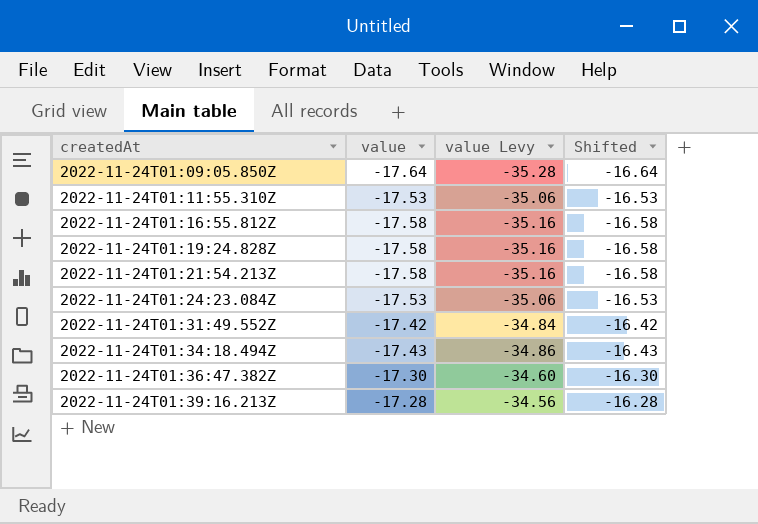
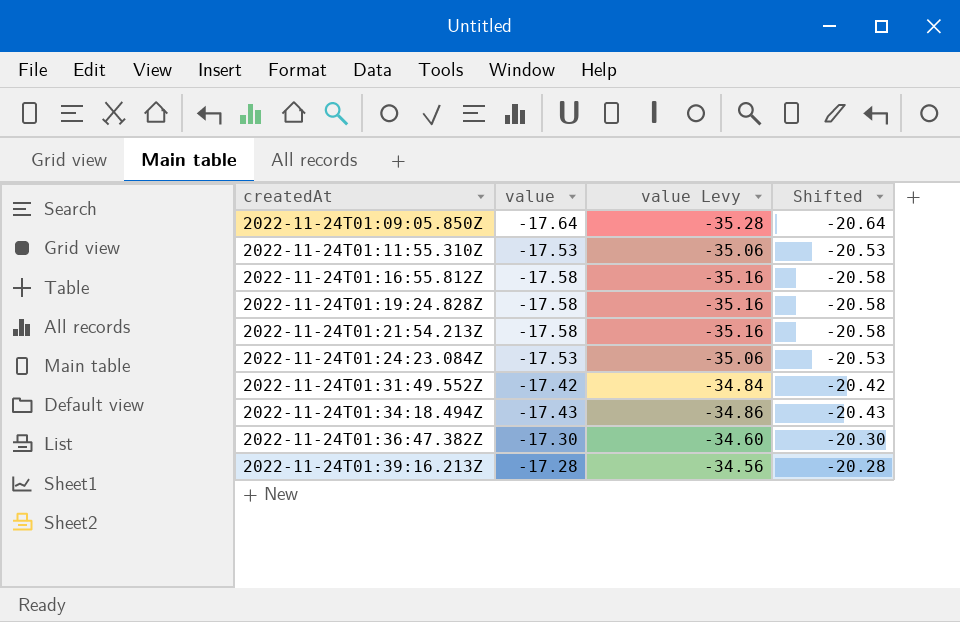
column Shifted | formula: [value] + 1 -> [value] - 3

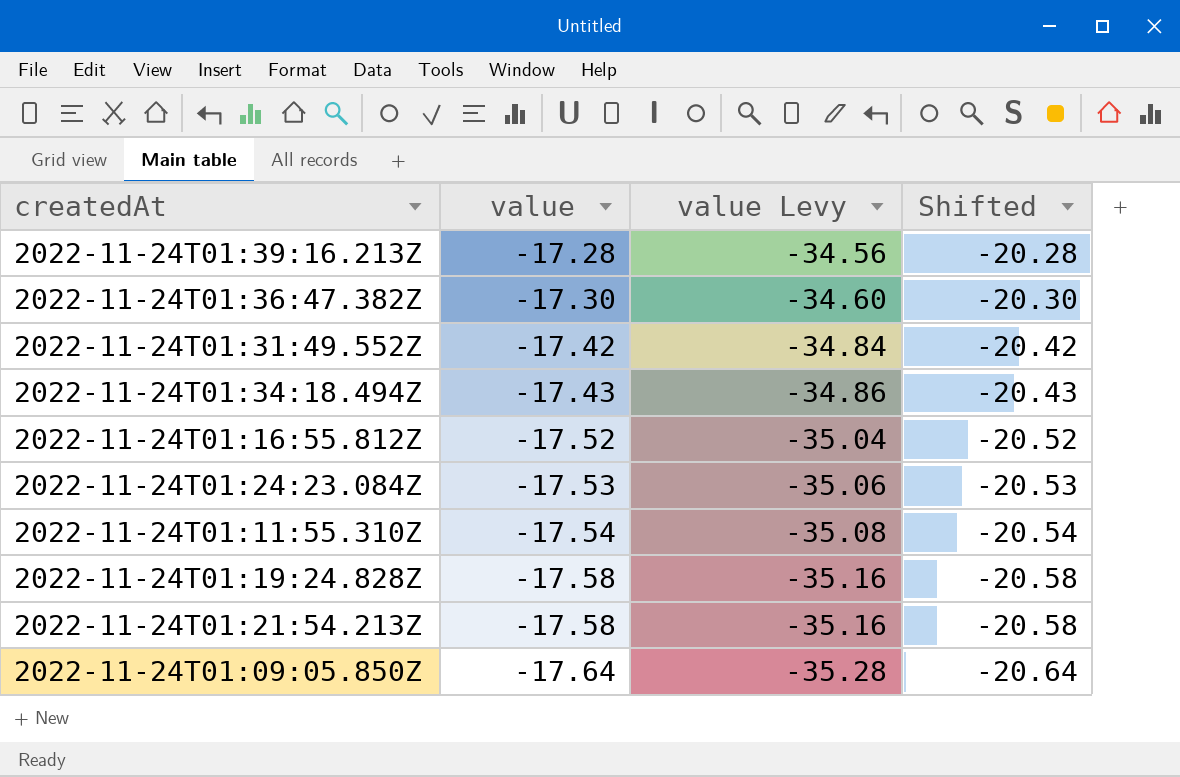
row order: createdAt ascending -> value descending
2022-11-24T01:16:55.812Z | value: -17.58 -> -17.52
2022-11-24T01:16:55.812Z | value Levy: -35.16 -> -35.04
2022-11-24T01:16:55.812Z | Shifted: -20.58 -> -20.52
2022-11-24T01:11:55.310Z | value: -17.53 -> -17.54
2022-11-24T01:11:55.310Z | value Levy: -35.06 -> -35.08
2022-11-24T01:11:55.310Z | Shifted: -20.53 -> -20.54

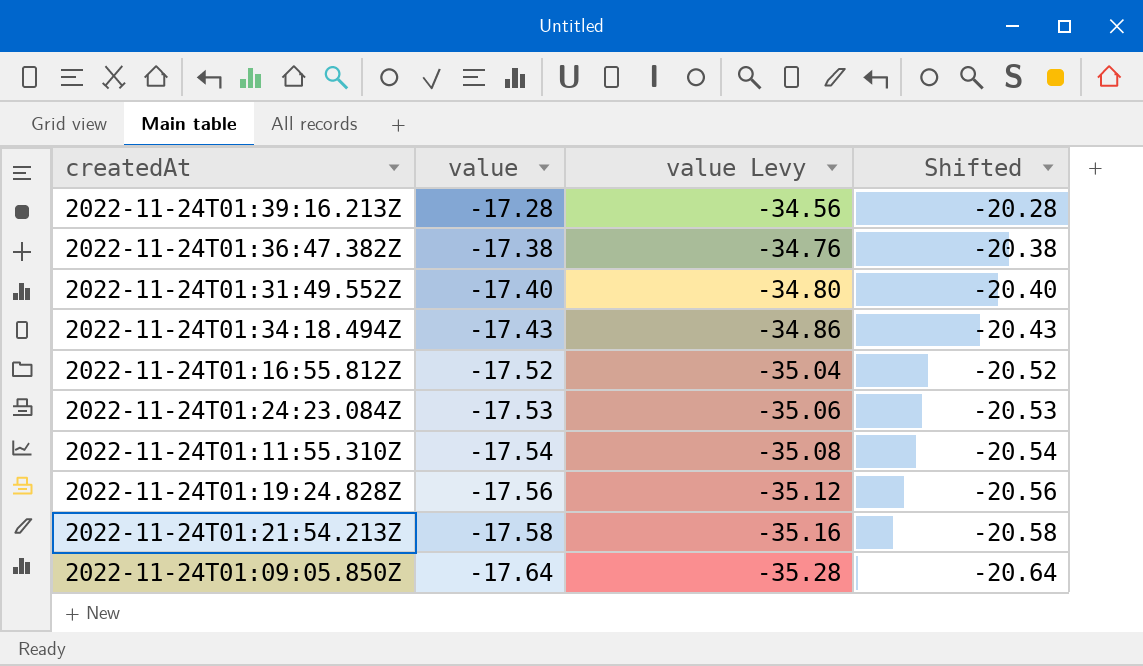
2022-11-24T01:36:47.382Z | value: -17.30 -> -17.38
2022-11-24T01:36:47.382Z | value Levy: -34.60 -> -34.76
2022-11-24T01:36:47.382Z | Shifted: -20.30 -> -20.38
2022-11-24T01:31:49.552Z | value: -17.42 -> -17.40
2022-11-24T01:31:49.552Z | value Levy: -34.84 -> -34.80
2022-11-24T01:31:49.552Z | Shifted: -20.42 -> -20.40
2022-11-24T01:19:24.828Z | value: -17.58 -> -17.56
2022-11-24T01:19:24.828Z | value Levy: -35.16 -> -35.12
2022-11-24T01:19:24.828Z | Shifted: -20.58 -> -20.56

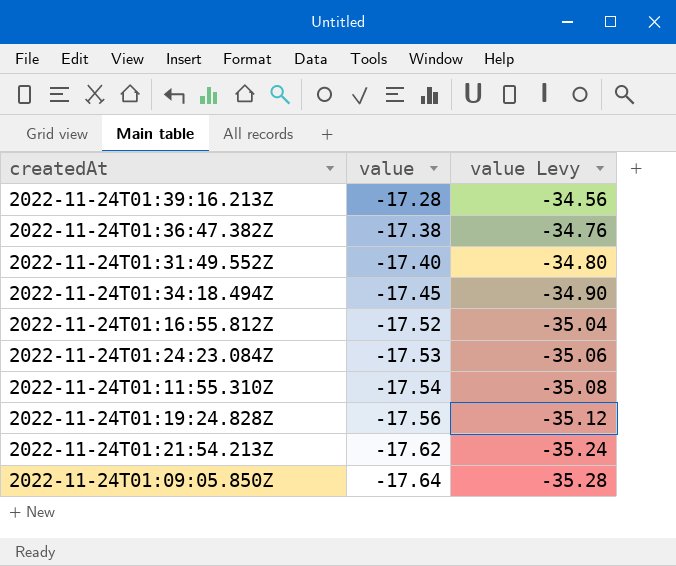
column Shifted | formula: [value] - 3 -> none
2022-11-24T01:34:18.494Z | value: -17.43 -> -17.45
2022-11-24T01:34:18.494Z | value Levy: -34.86 -> -34.90
2022-11-24T01:21:54.213Z | value: -17.58 -> -17.62
2022-11-24T01:21:54.213Z | value Levy: -35.16 -> -35.24

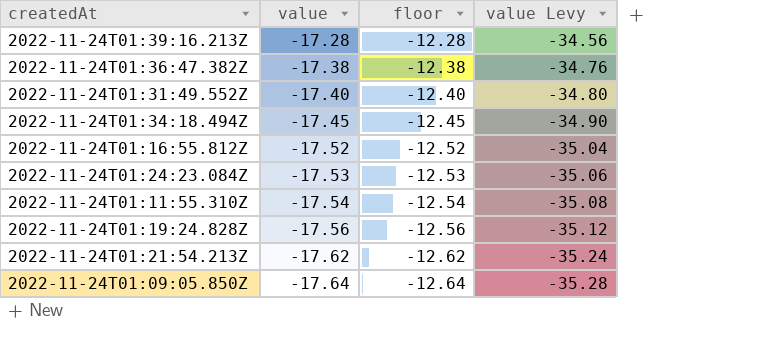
column floor | formula: none -> [value] + 5

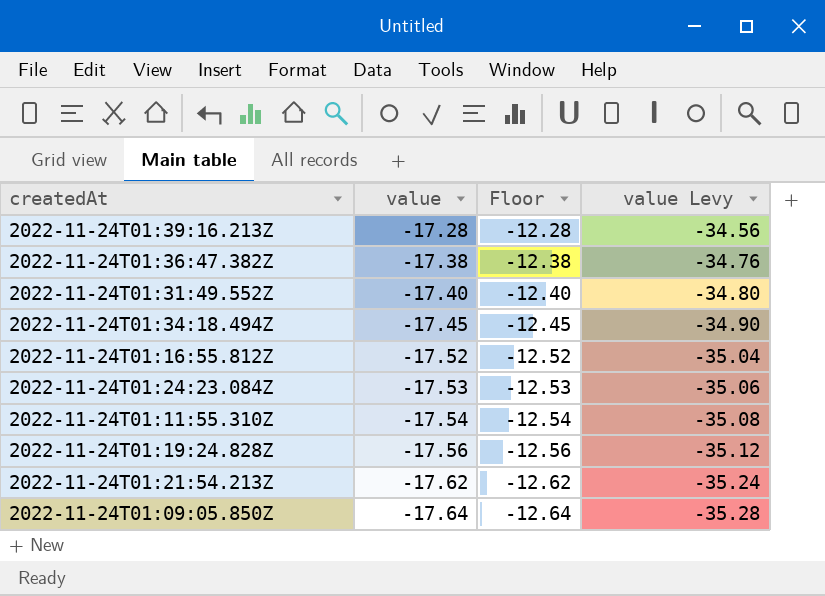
column name: floor -> Floor

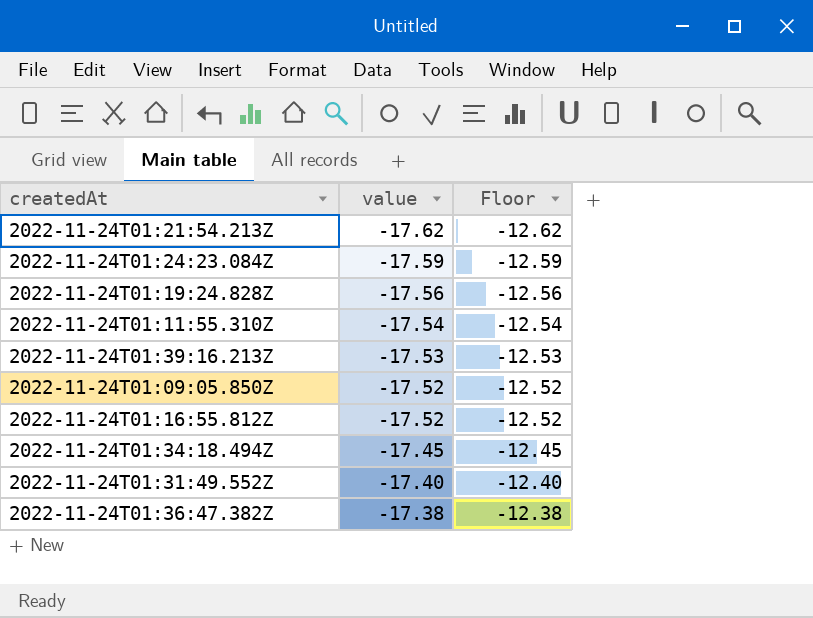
row order: value descending -> value ascending
column value Levy | formula: [value] * 2 -> none
2022-11-24T01:24:23.084Z | value: -17.53 -> -17.59
2022-11-24T01:24:23.084Z | Floor: -12.53 -> -12.59
2022-11-24T01:39:16.213Z | value: -17.28 -> -17.53
2022-11-24T01:39:16.213Z | Floor: -12.28 -> -12.53
2022-11-24T01:09:05.850Z | value: -17.64 -> -17.52
2022-11-24T01:09:05.850Z | Floor: -12.64 -> -12.52

